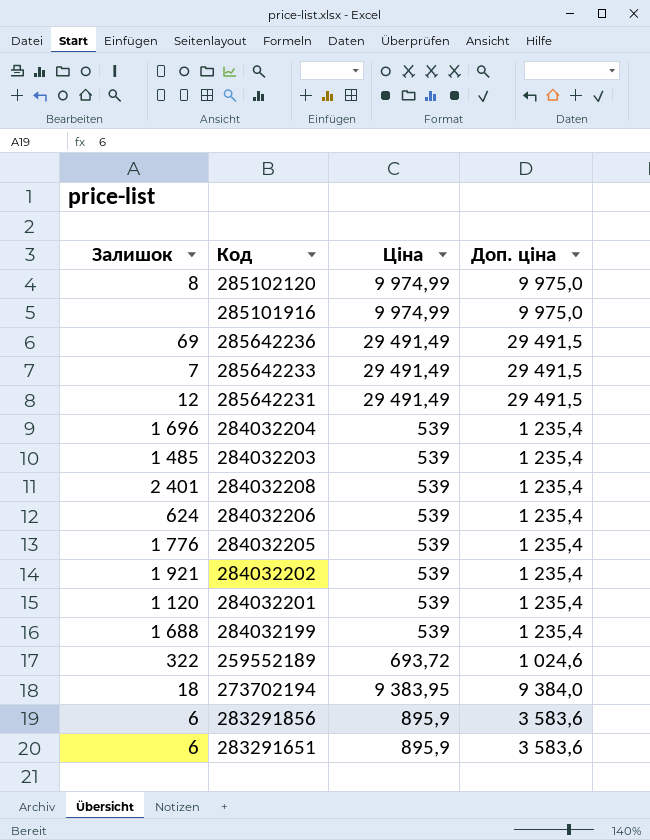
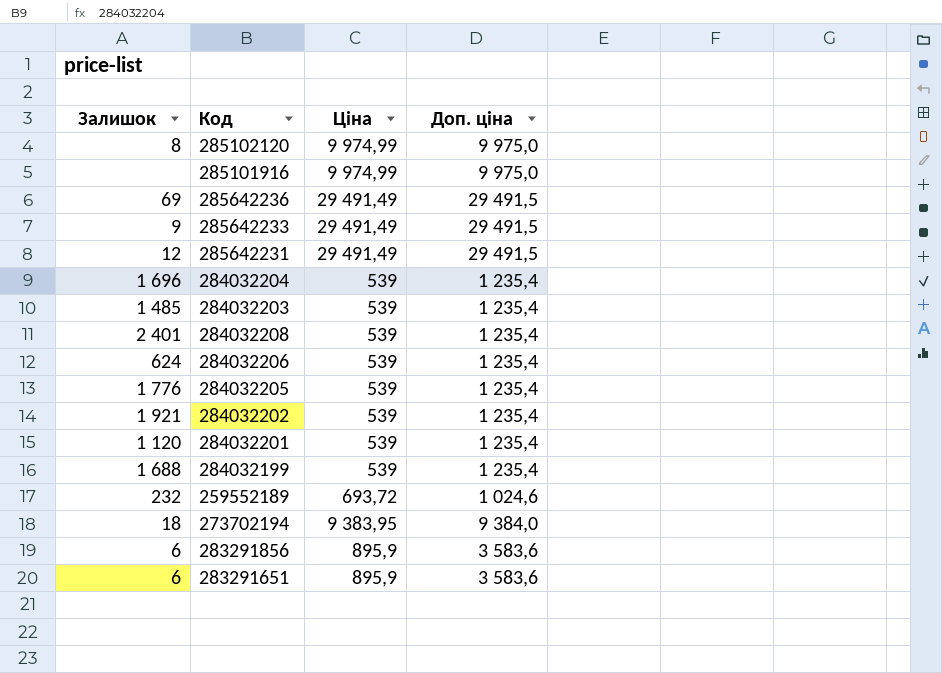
285642233 | Залишок: 7 -> 9
259552189 | Залишок: 322 -> 232

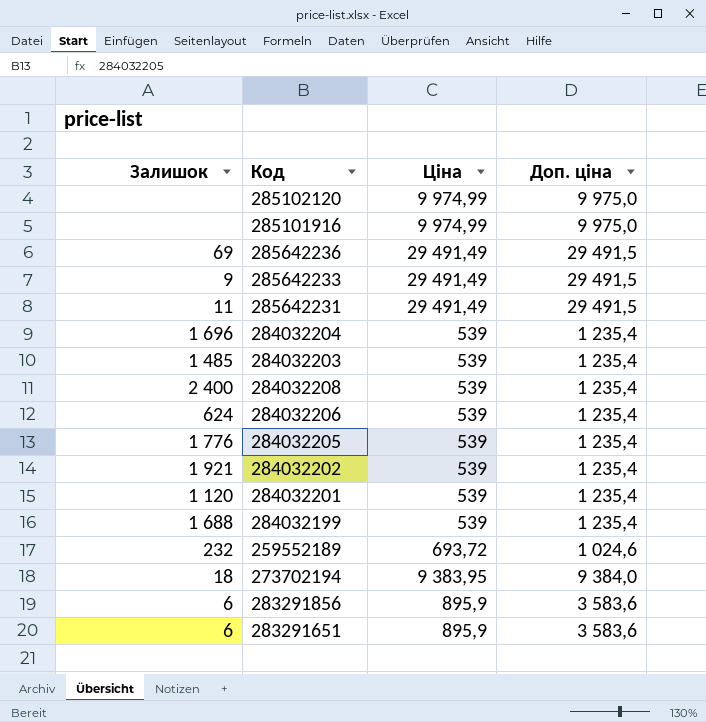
285102120 | Залишок: 8 -> none
285642231 | Залишок: 12 -> 11
284032208 | Залишок: 2 401 -> 2 400

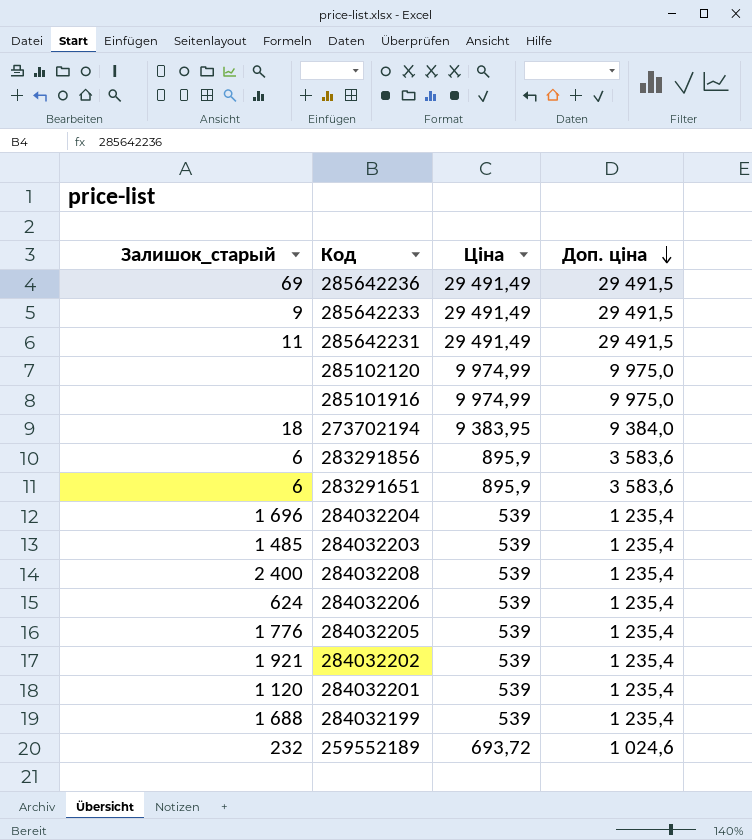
row order: none -> Доп. ціна descending
column name: Залишок -> Залишок_старый

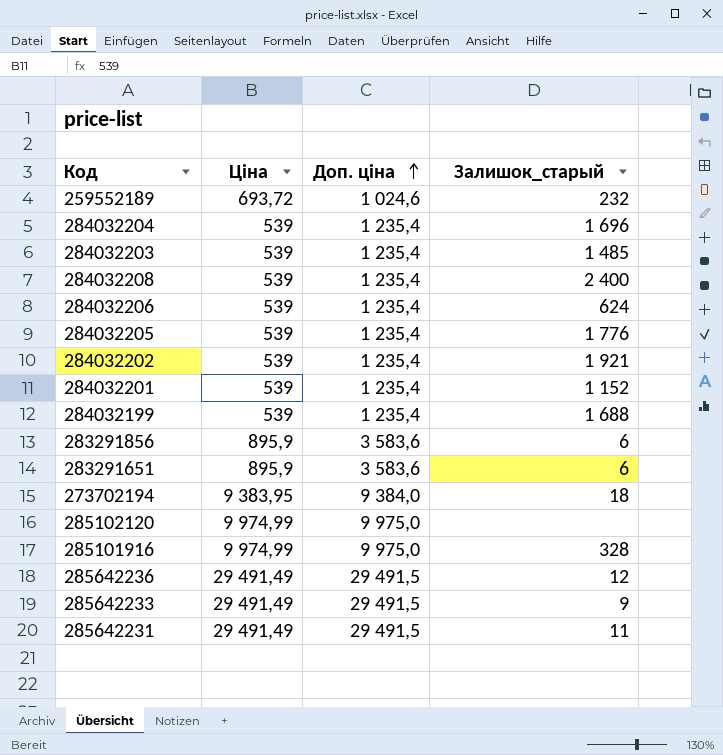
row order: Доп. ціна descending -> Доп. ціна ascending
column Залишок_старый | position: 1 -> 4
284032201 | Залишок_старый: 1 120 -> 1 152
285101916 | Залишок_старый: none -> 328
285642236 | Залишок_старый: 69 -> 12

